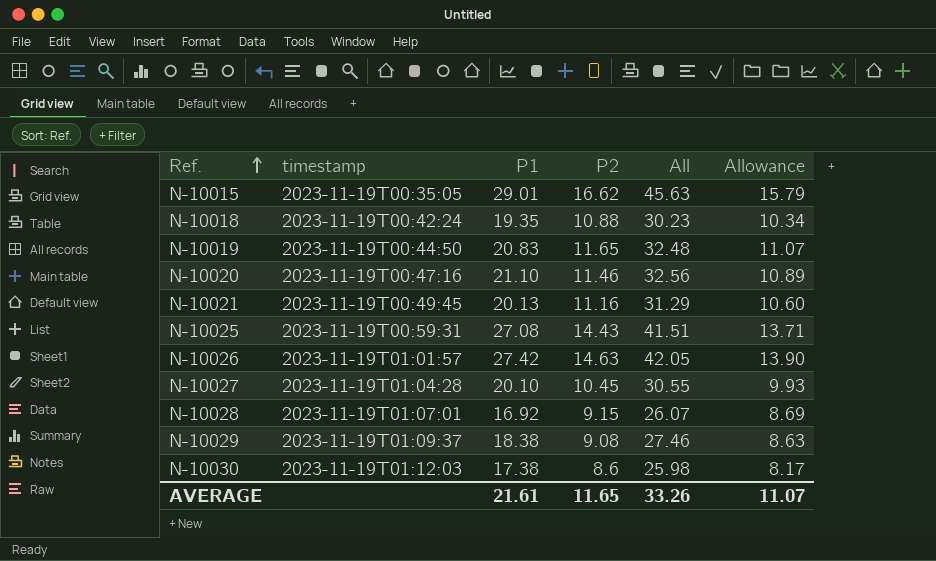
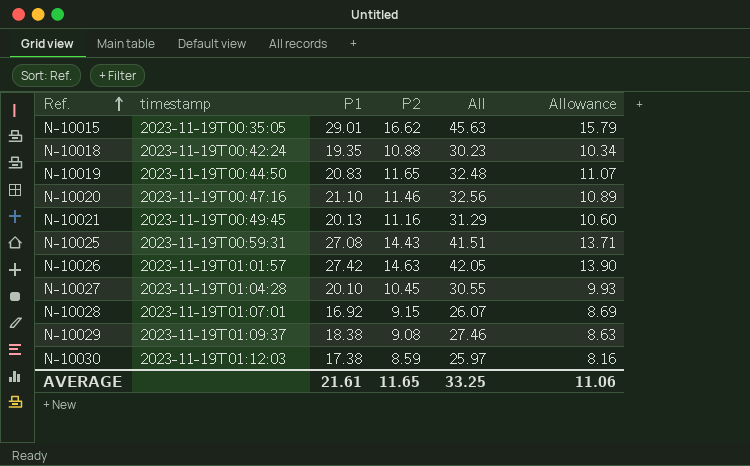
N-10030 | P2: 8.6 -> 8.59
N-10030 | All: 25.98 -> 25.97
N-10030 | Allowance: 8.17 -> 8.16
AVERAGE | All: 33.26 -> 33.25
AVERAGE | Allowance: 11.07 -> 11.06

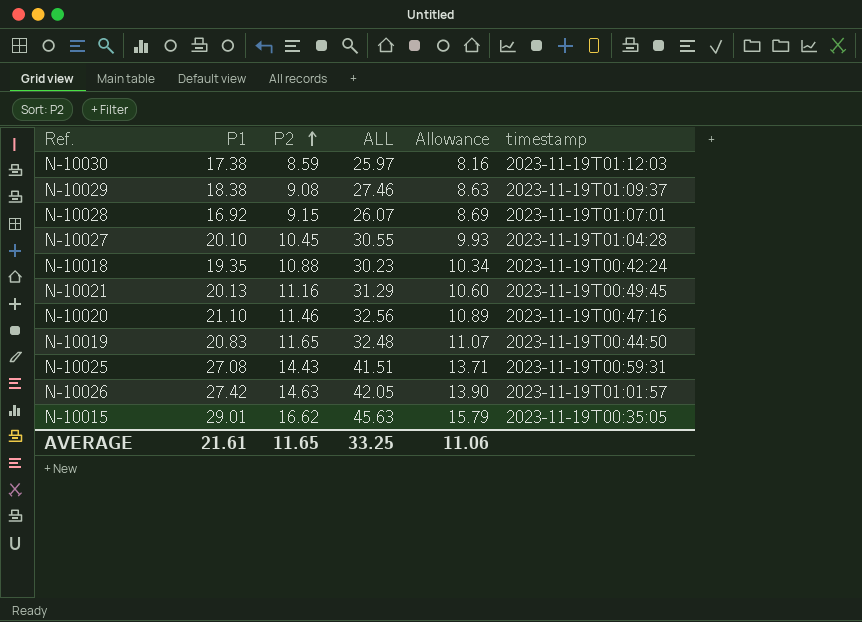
row order: Ref. ascending -> P2 ascending
column name: All -> ALL
column timestamp | position: 2 -> 6

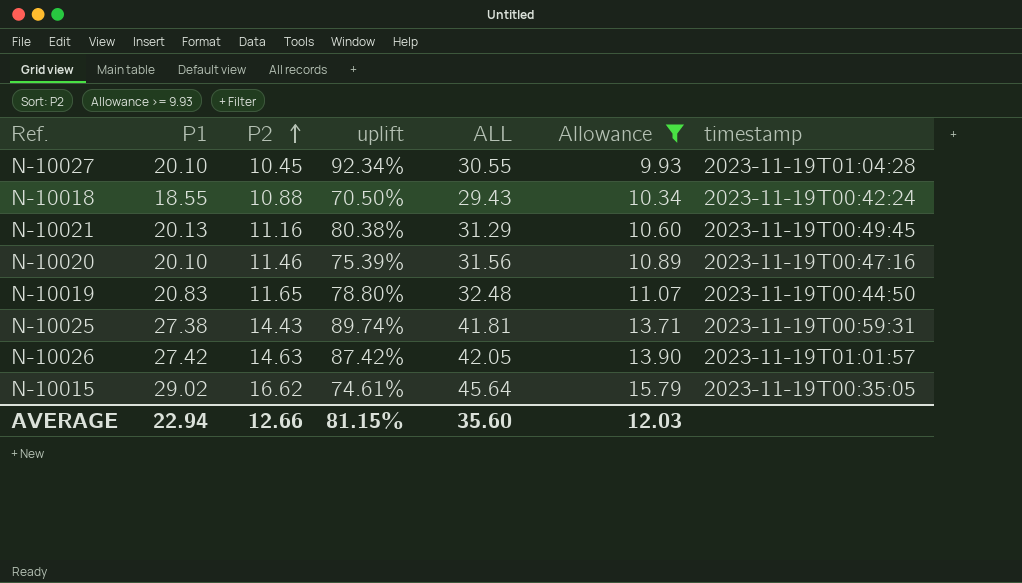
filter: none -> Allowance >= 9.93
column uplift | formula: none -> ([P1] - [P2]) / [P2]
N-10018 | P1: 19.35 -> 18.55
N-10018 | ALL: 30.23 -> 29.43
N-10020 | P1: 21.10 -> 20.10
N-10020 | ALL: 32.56 -> 31.56
N-10025 | P1: 27.08 -> 27.38
N-10025 | ALL: 41.51 -> 41.81
N-10015 | P1: 29.01 -> 29.02
N-10015 | ALL: 45.63 -> 45.64
AVERAGE | P1: 21.61 -> 22.94
AVERAGE | P2: 11.65 -> 12.66
AVERAGE | ALL: 33.25 -> 35.60
AVERAGE | Allowance: 11.06 -> 12.03

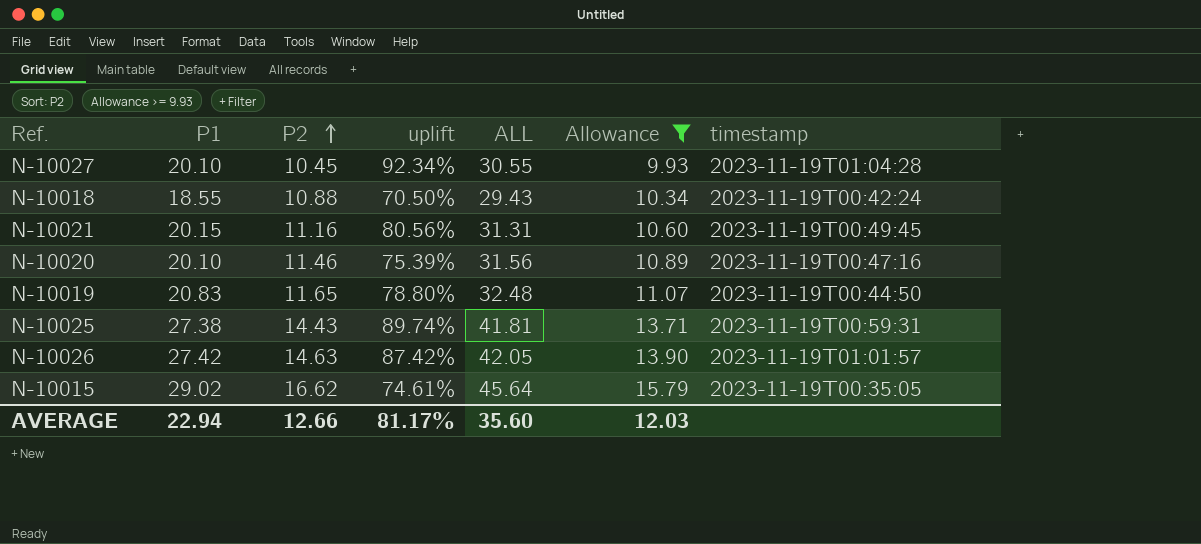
N-10021 | P1: 20.13 -> 20.15
N-10021 | uplift: 80.38% -> 80.56%
N-10021 | ALL: 31.29 -> 31.31
AVERAGE | uplift: 81.15% -> 81.17%

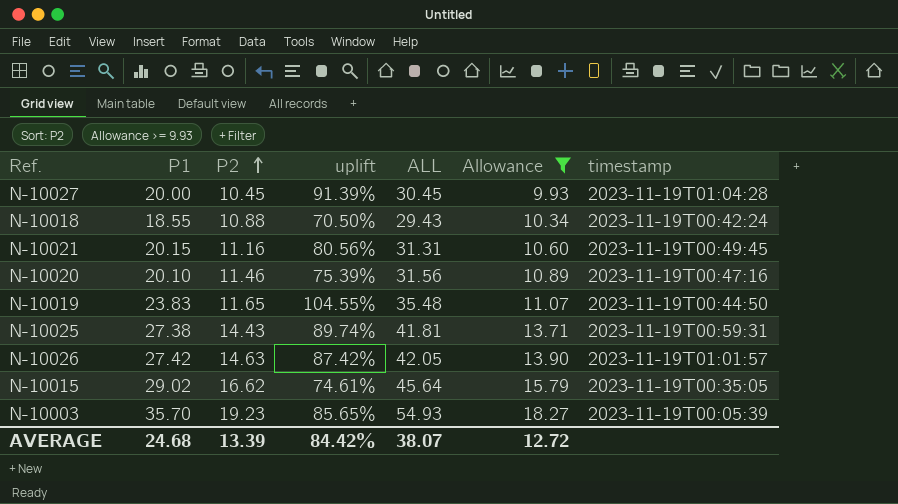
N-10027 | P1: 20.10 -> 20.00
N-10027 | uplift: 92.34% -> 91.39%
N-10027 | ALL: 30.55 -> 30.45
N-10019 | P1: 20.83 -> 23.83
N-10019 | uplift: 78.80% -> 104.55%
N-10019 | ALL: 32.48 -> 35.48
row N-10003: none -> 35.70 | 19.23 | 85.65% | 54.93 | 18.27 | 2023-11-19T00:05:39
AVERAGE | P1: 22.94 -> 24.68
AVERAGE | P2: 12.66 -> 13.39
AVERAGE | uplift: 81.17% -> 84.42%
AVERAGE | ALL: 35.60 -> 38.07
AVERAGE | Allowance: 12.03 -> 12.72

